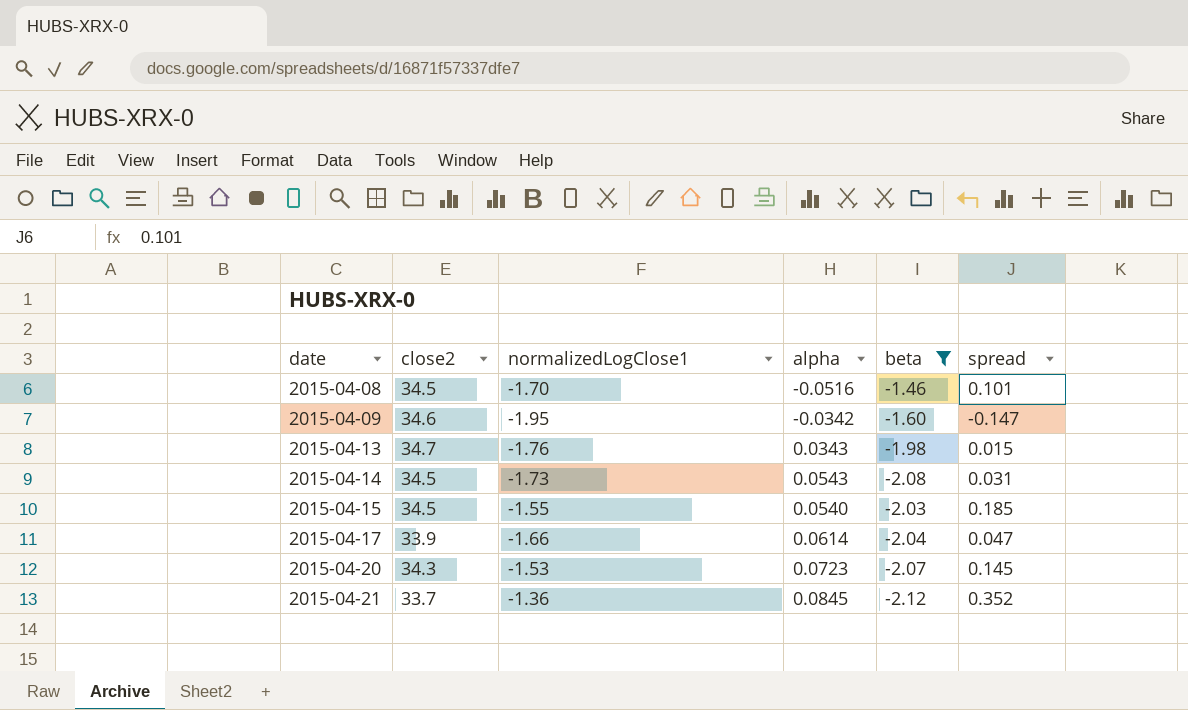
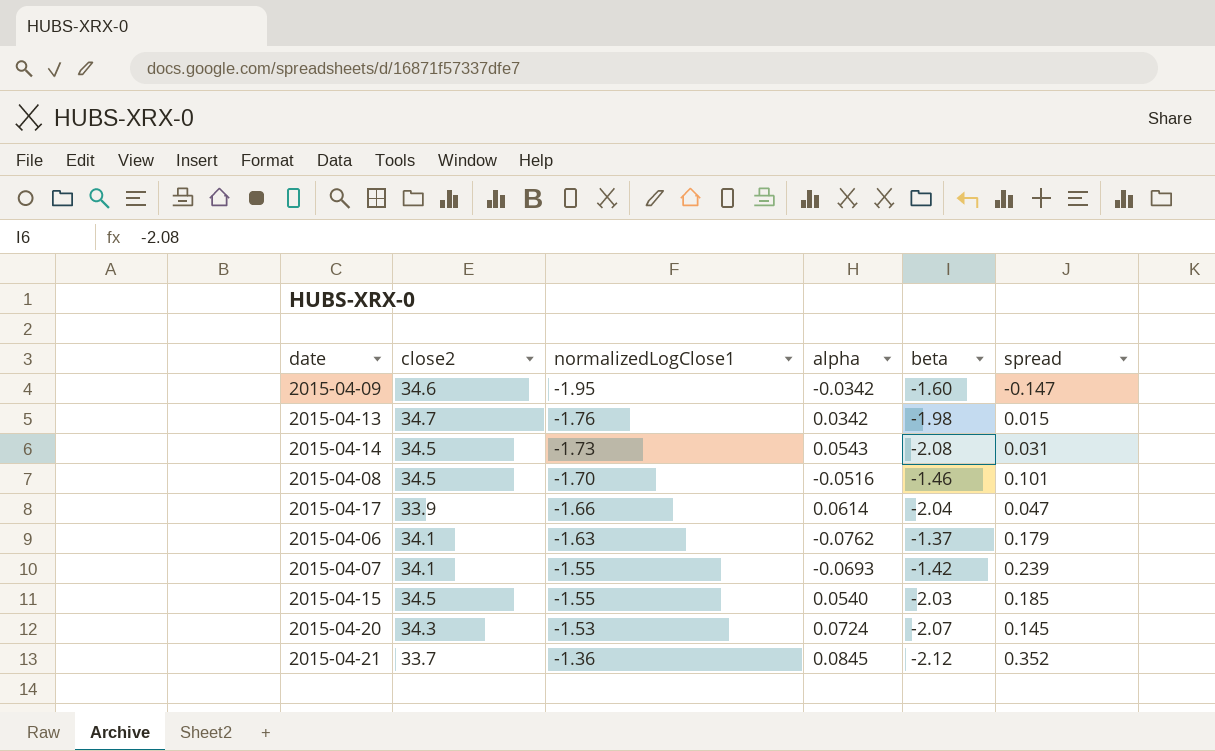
filter: beta <= -1.46 -> none
row order: date ascending -> normalizedLogClose1 ascending
2015-04-13 | alpha: 0.0343 -> 0.0342
2015-04-20 | alpha: 0.0723 -> 0.0724

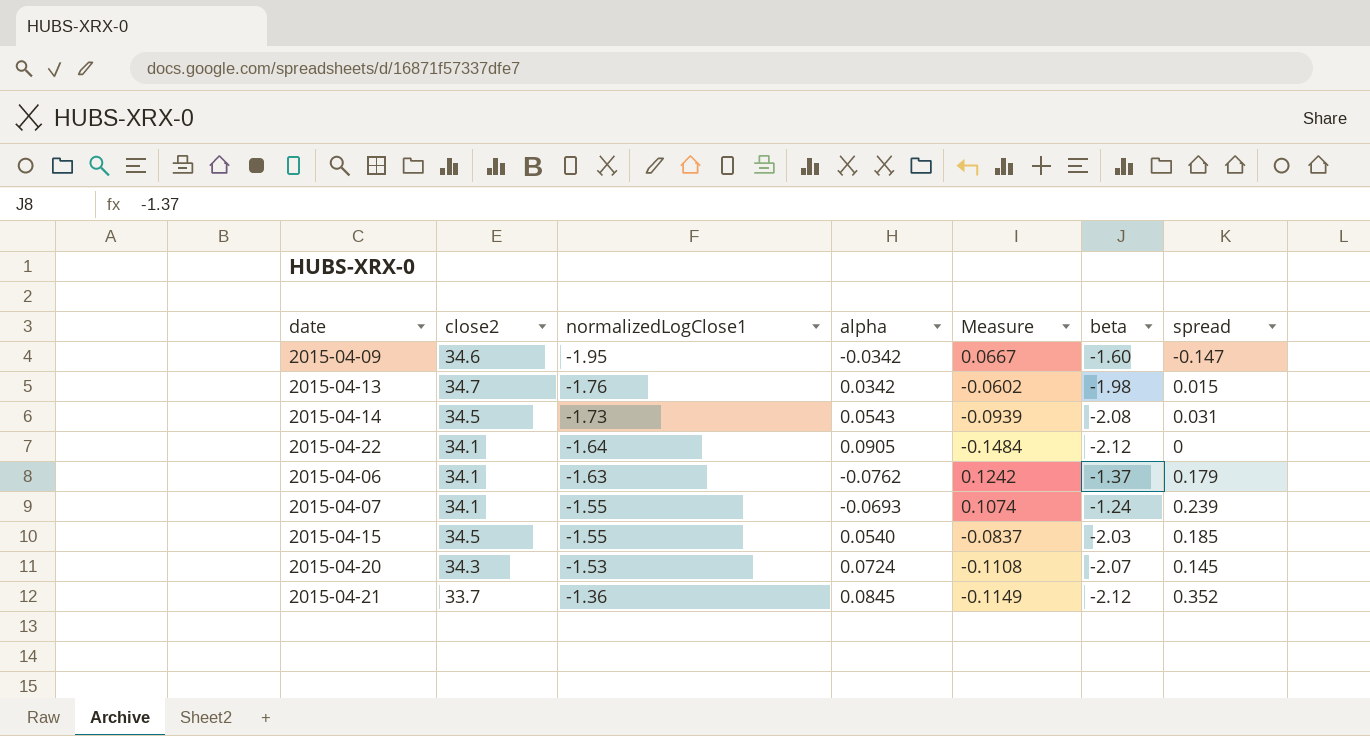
column Measure | formula: none -> [normalizedLogClose1] * [alpha]
row 2015-04-08: 34.5 | -1.70 | -0.0516 | -1.46 | 0.101 -> none
row 2015-04-17: 33.9 | -1.66 | 0.0614 | -2.04 | 0.047 -> none
row 2015-04-22: none -> 34.1 | -1.64 | 0.0905 | -0.1484 | -2.12 | 0
2015-04-07 | beta: -1.42 -> -1.24

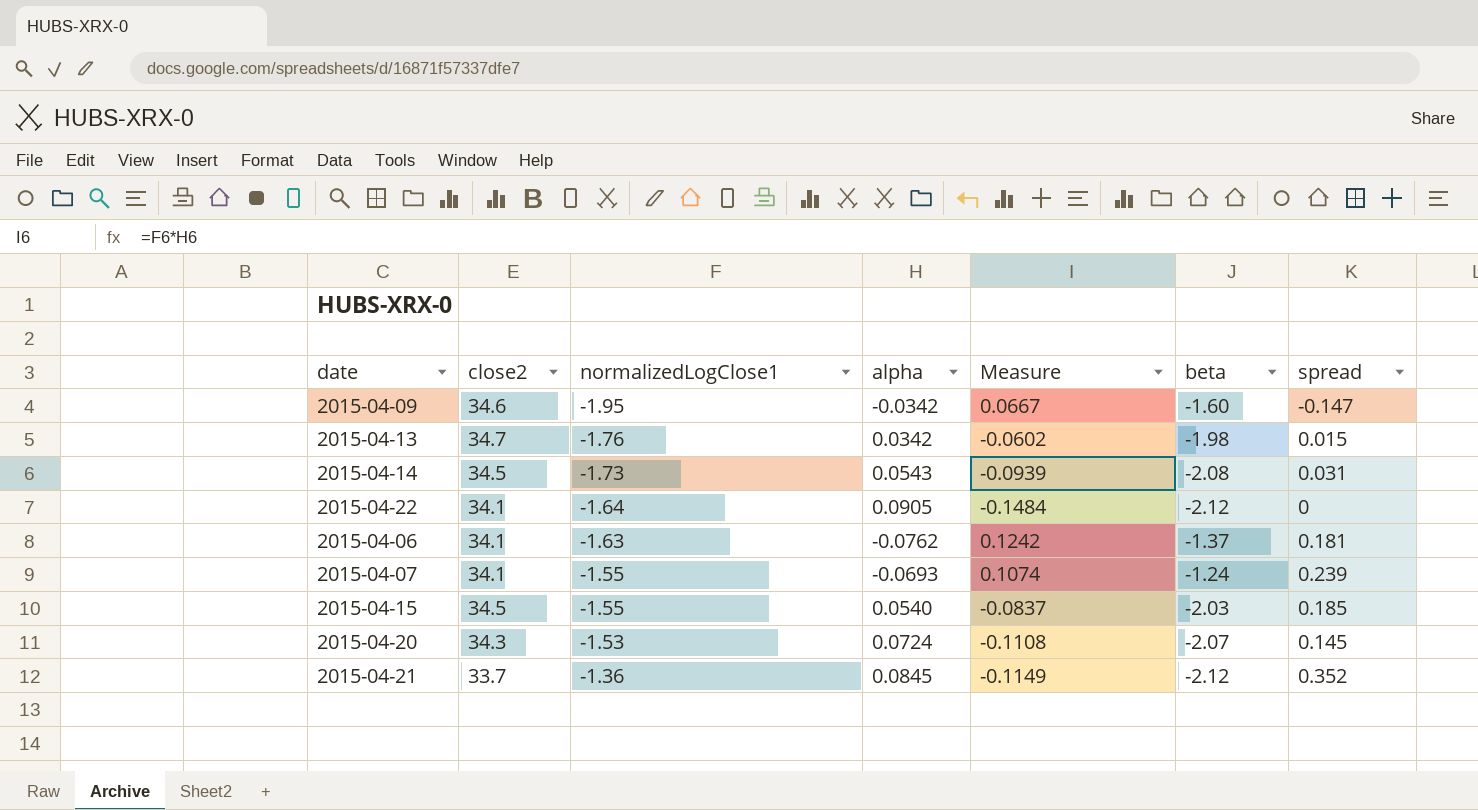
2015-04-06 | spread: 0.179 -> 0.181

